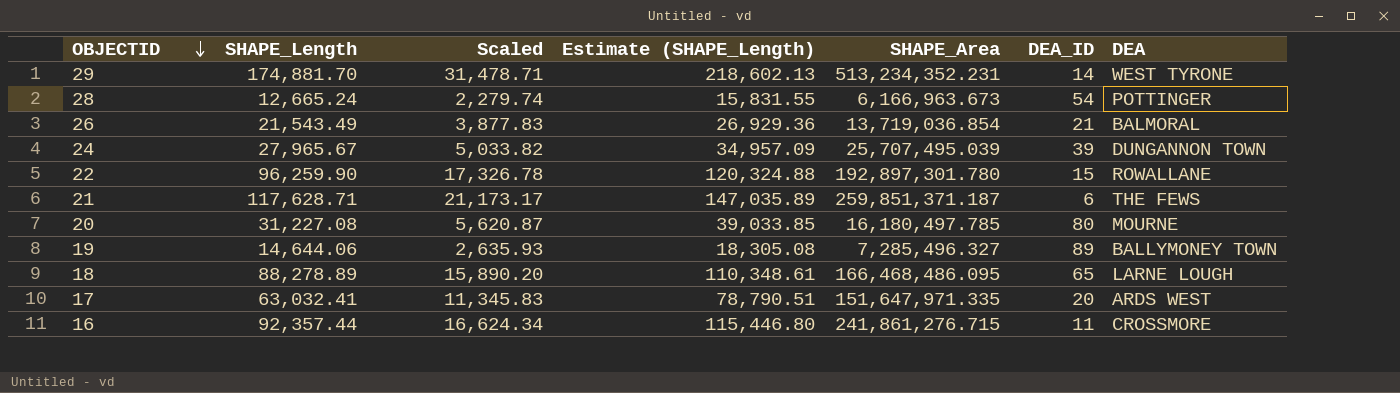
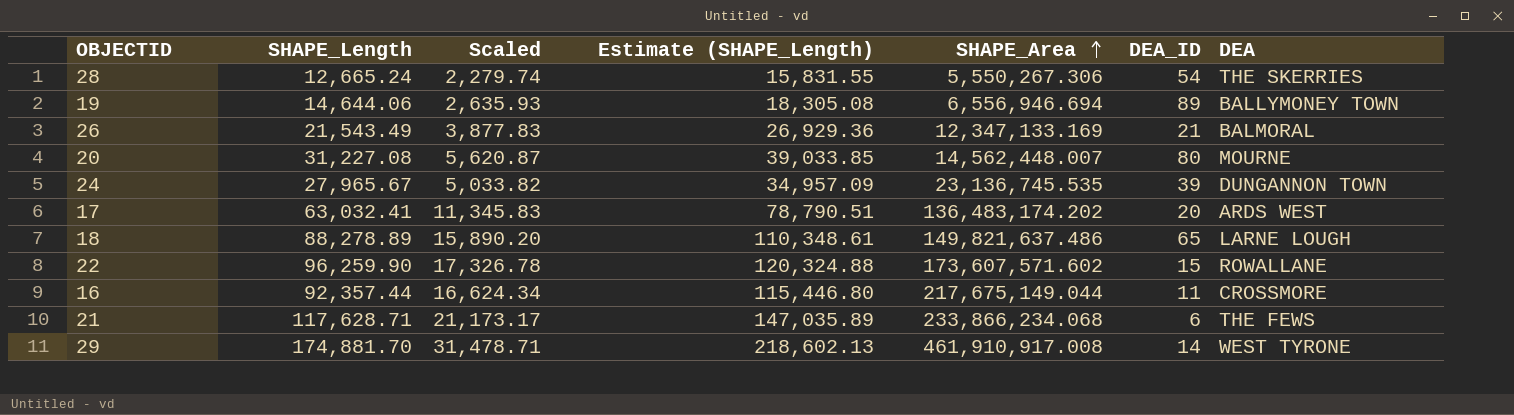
row order: OBJECTID descending -> SHAPE_Area ascending
28 | SHAPE_Area: 6,166,963.673 -> 5,550,267.306
28 | DEA: POTTINGER -> THE SKERRIES
19 | SHAPE_Area: 7,285,496.327 -> 6,556,946.694
26 | SHAPE_Area: 13,719,036.854 -> 12,347,133.169
20 | SHAPE_Area: 16,180,497.785 -> 14,562,448.007
24 | SHAPE_Area: 25,707,495.039 -> 23,136,745.535
17 | SHAPE_Area: 151,647,971.335 -> 136,483,174.202
18 | SHAPE_Area: 166,468,486.095 -> 149,821,637.486
22 | SHAPE_Area: 192,897,301.780 -> 173,607,571.602
16 | SHAPE_Area: 241,861,276.715 -> 217,675,149.044
21 | SHAPE_Area: 259,851,371.187 -> 233,866,234.068
29 | SHAPE_Area: 513,234,352.231 -> 461,910,917.008

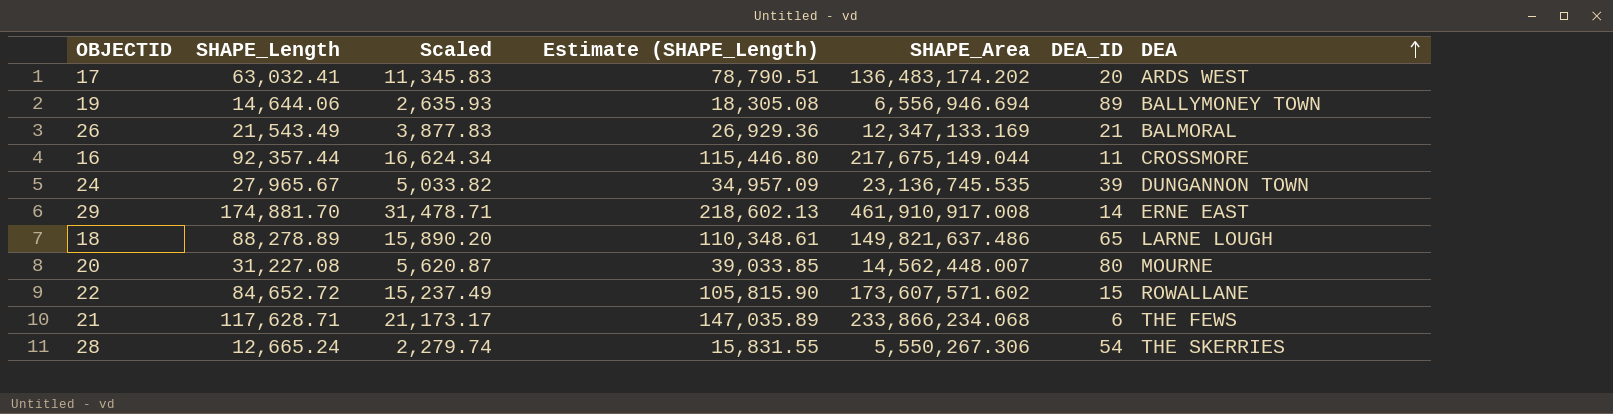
row order: SHAPE_Area ascending -> DEA ascending
29 | DEA: WEST TYRONE -> ERNE EAST
22 | SHAPE_Length: 96,259.90 -> 84,652.72
22 | Scaled: 17,326.78 -> 15,237.49
22 | Estimate (SHAPE_Length): 120,324.88 -> 105,815.90

